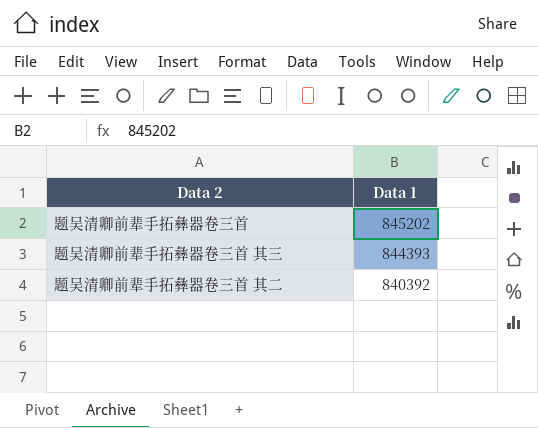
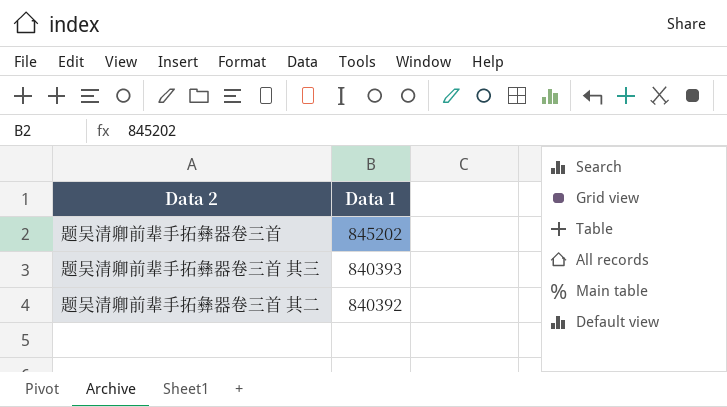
题吴清卿前辈手拓彝器卷三首 其三 | Data 1: 844393 -> 840393

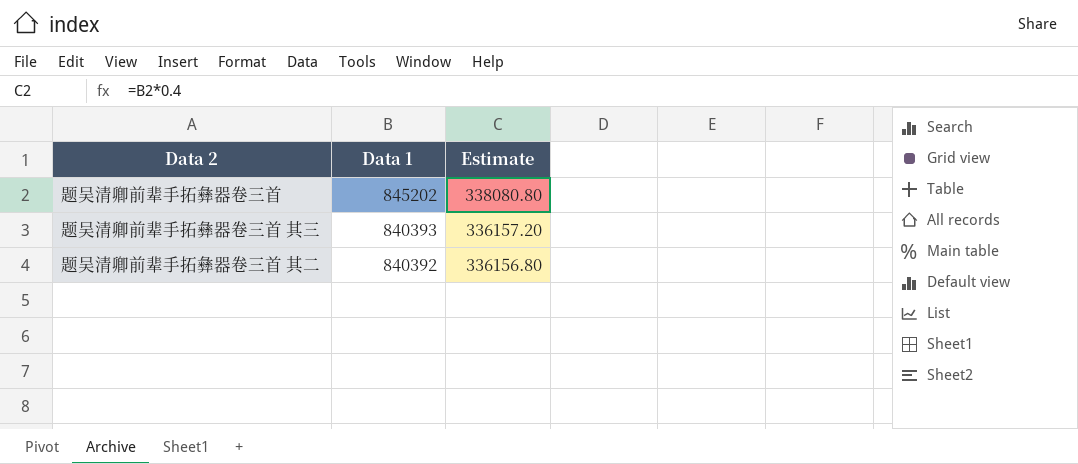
column Estimate | formula: none -> [Data 1] * 0.4

